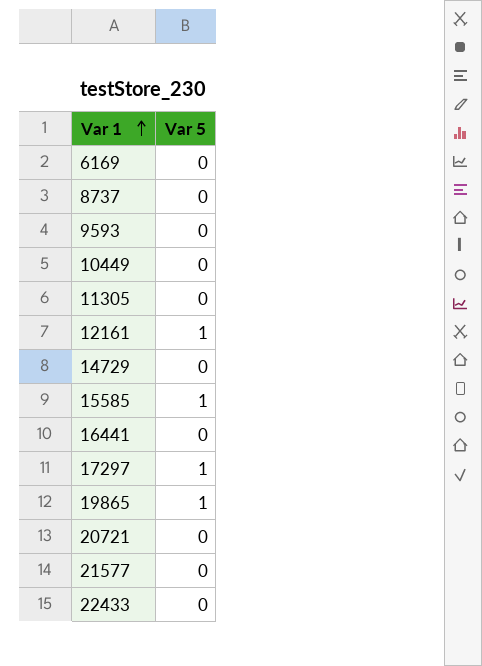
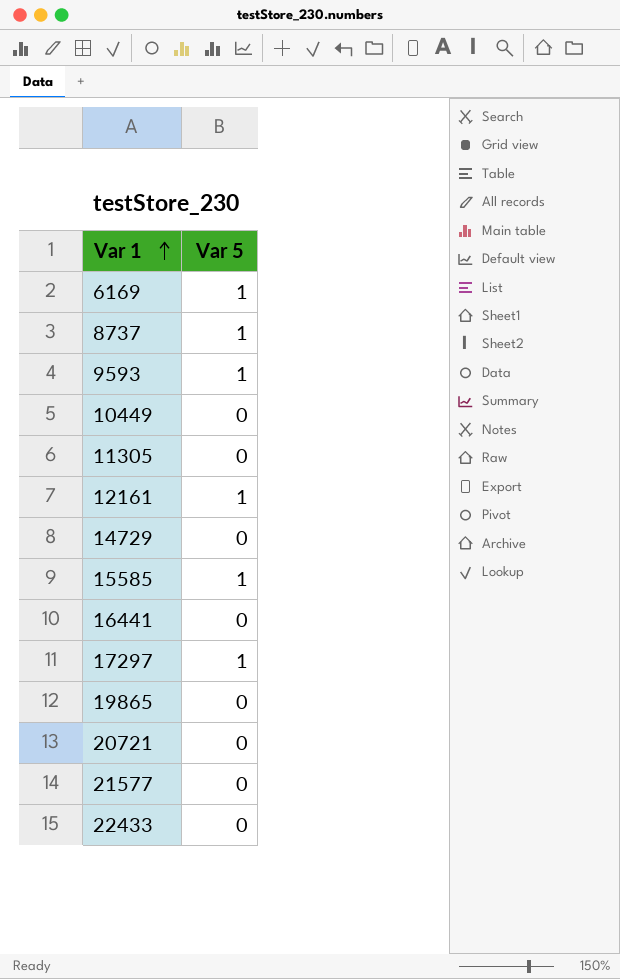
6169 | Var 5: 0 -> 1
8737 | Var 5: 0 -> 1
9593 | Var 5: 0 -> 1
19865 | Var 5: 1 -> 0

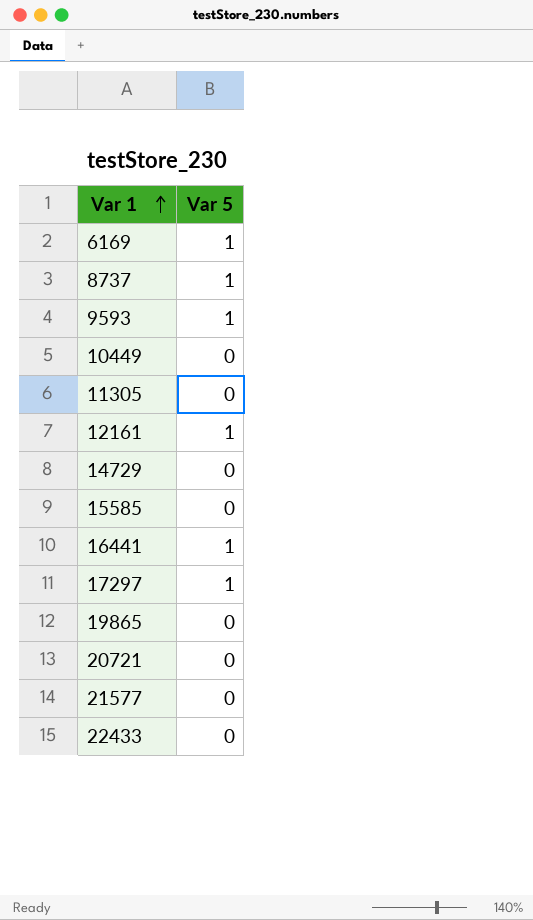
15585 | Var 5: 1 -> 0
16441 | Var 5: 0 -> 1

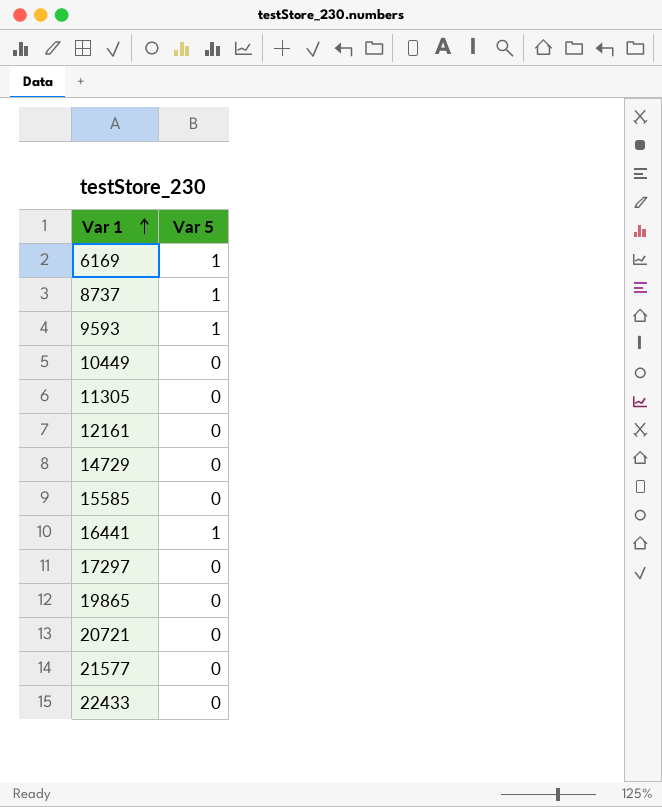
12161 | Var 5: 1 -> 0
17297 | Var 5: 1 -> 0

